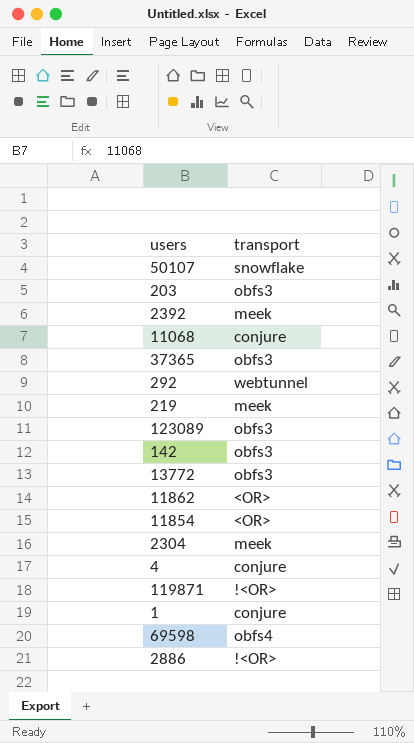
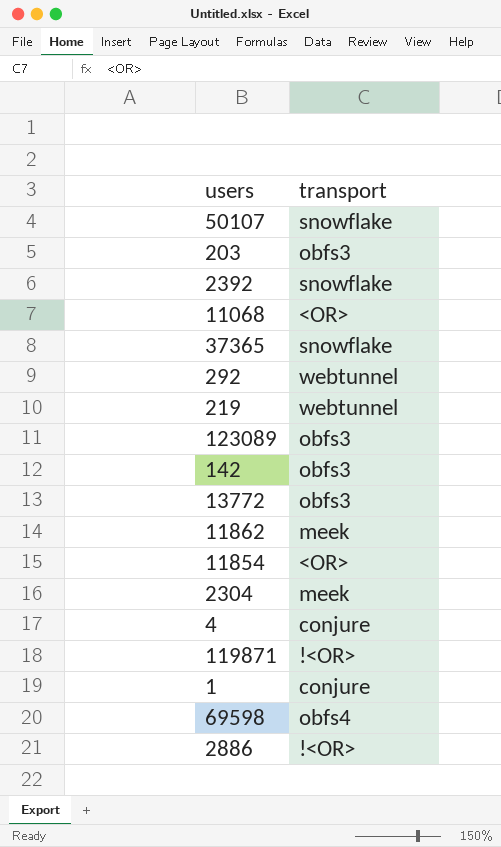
2392 | transport: meek -> snowflake
11068 | transport: conjure -> <OR>
37365 | transport: obfs3 -> snowflake
219 | transport: meek -> webtunnel
11862 | transport: <OR> -> meek

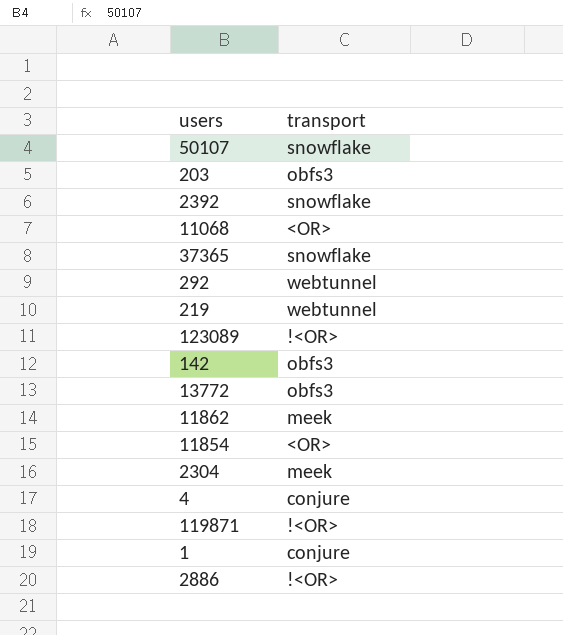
row 69598: obfs4 -> none
123089 | transport: obfs3 -> !<OR>

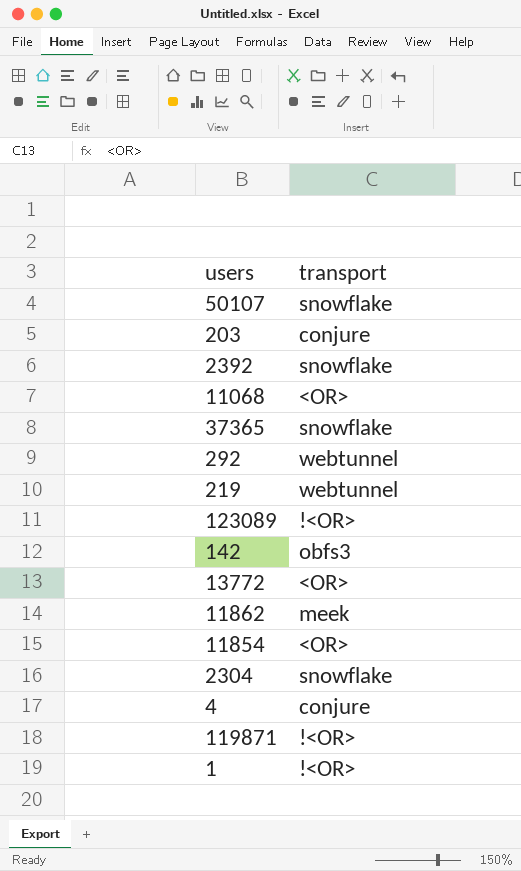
row 2886: !<OR> -> none
203 | transport: obfs3 -> conjure
13772 | transport: obfs3 -> <OR>
2304 | transport: meek -> snowflake
1 | transport: conjure -> !<OR>

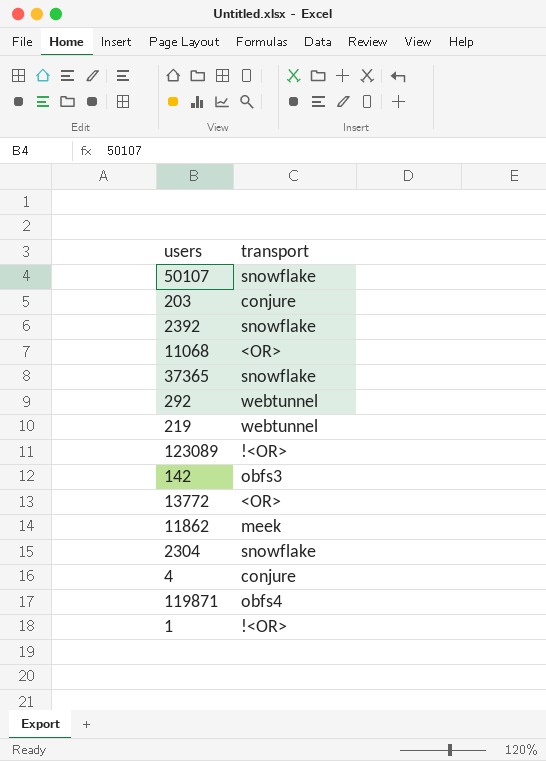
row 11854: <OR> -> none
119871 | transport: !<OR> -> obfs4

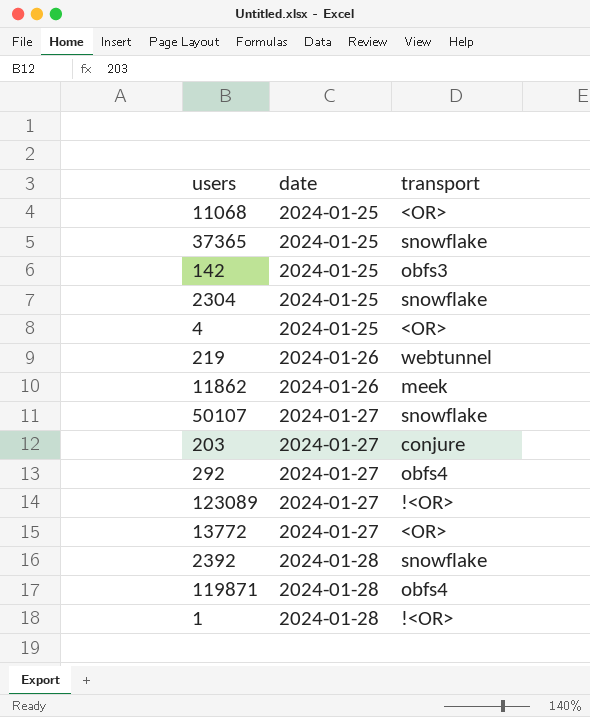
row order: none -> date ascending
column date | position: none -> 2
4 | transport: conjure -> <OR>
292 | transport: webtunnel -> obfs4

